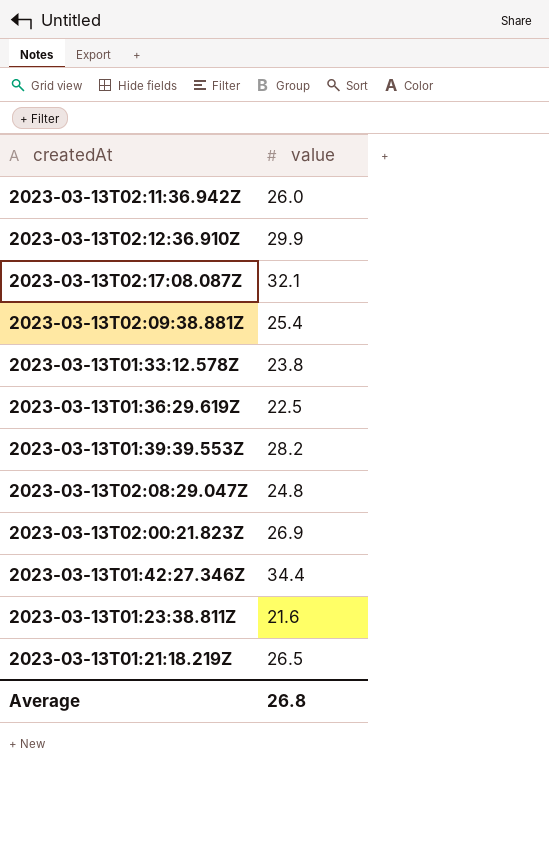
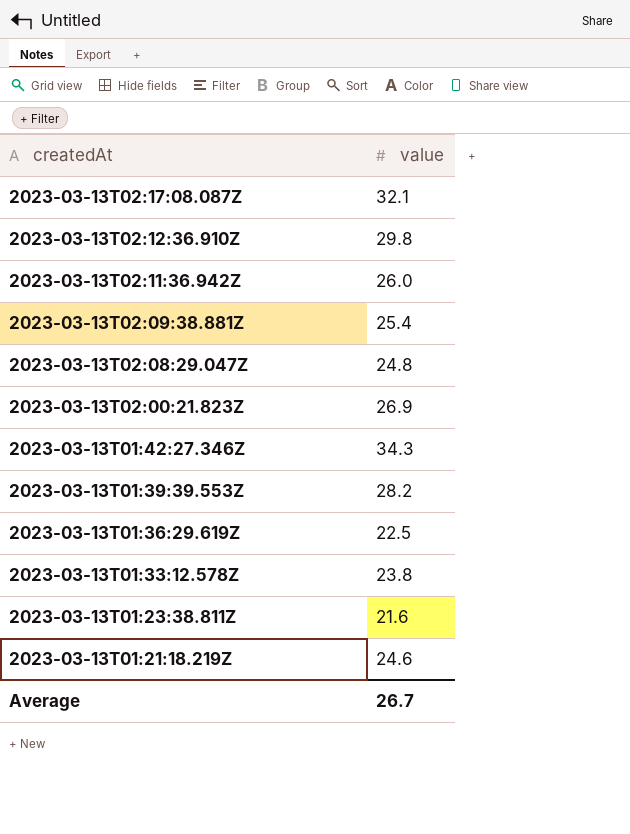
row order: none -> createdAt descending
2023-03-13T02:12:36.910Z | value: 29.9 -> 29.8
2023-03-13T01:42:27.346Z | value: 34.4 -> 34.3
2023-03-13T01:21:18.219Z | value: 26.5 -> 24.6
Average | value: 26.8 -> 26.7

